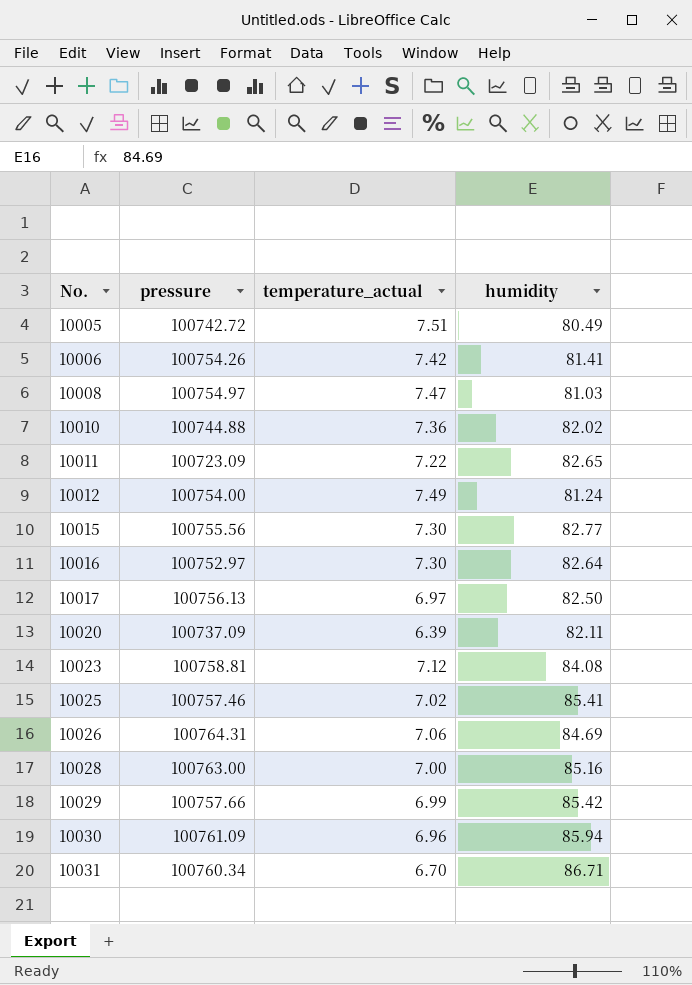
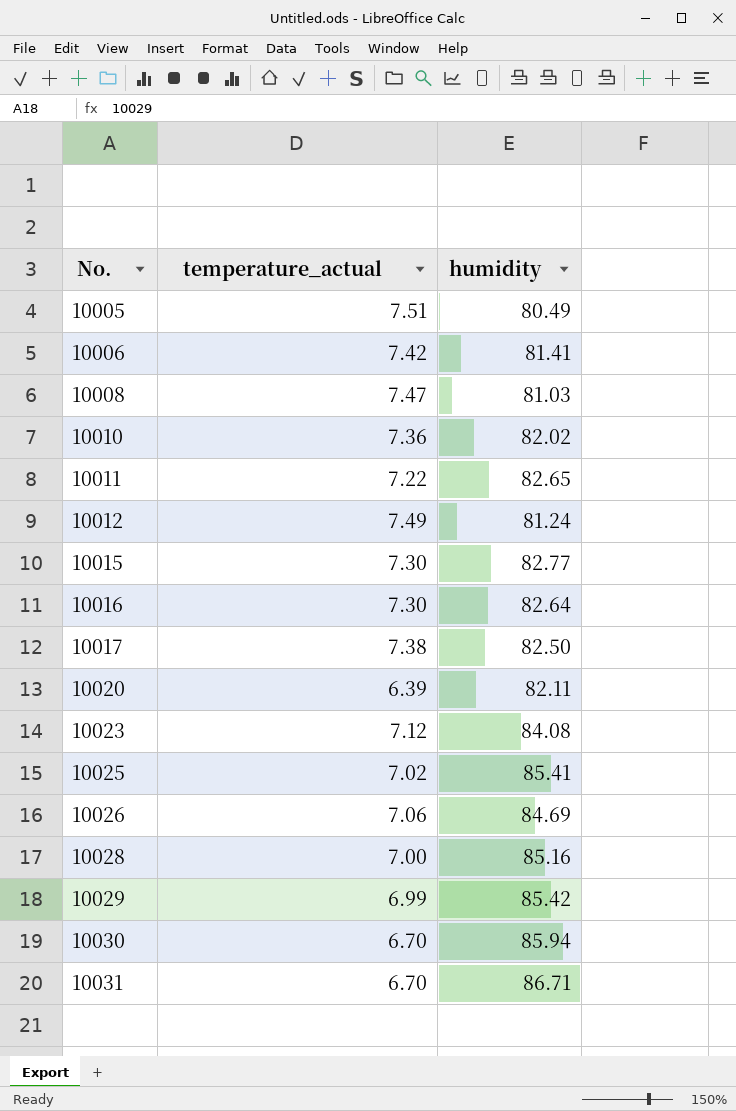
column pressure | position: 2 -> none
10017 | temperature_actual: 6.97 -> 7.38
10030 | temperature_actual: 6.96 -> 6.70

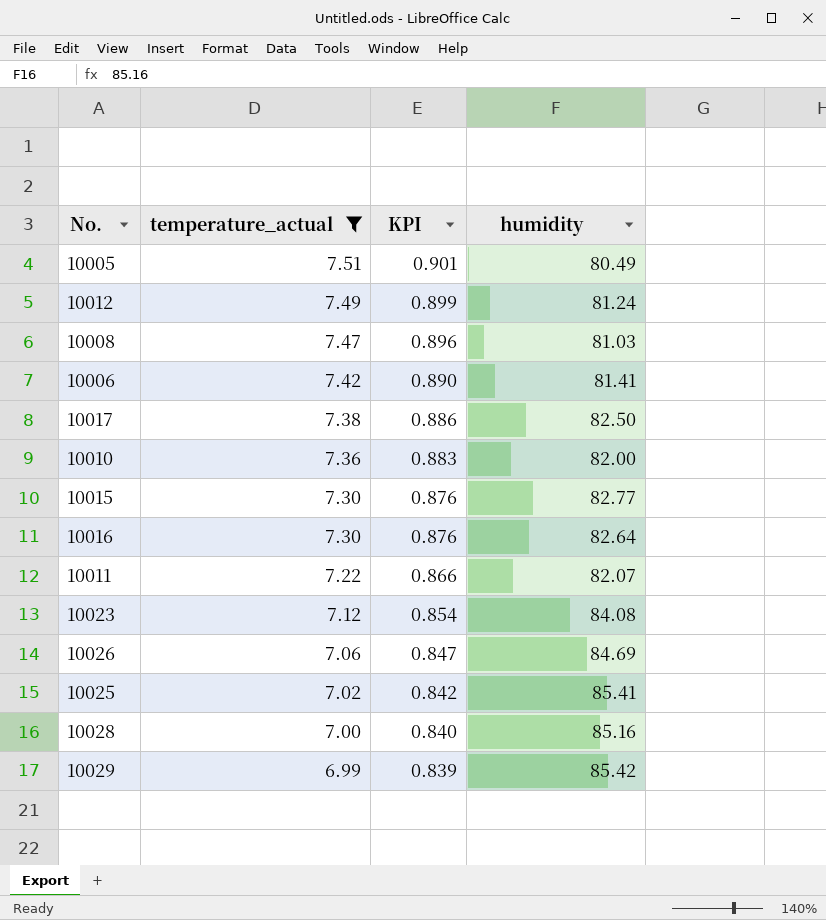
filter: none -> temperature_actual >= 6.99
row order: No. ascending -> temperature_actual descending
column KPI | formula: none -> [temperature_actual] * 0.12
10010 | humidity: 82.02 -> 82.00
10011 | humidity: 82.65 -> 82.07

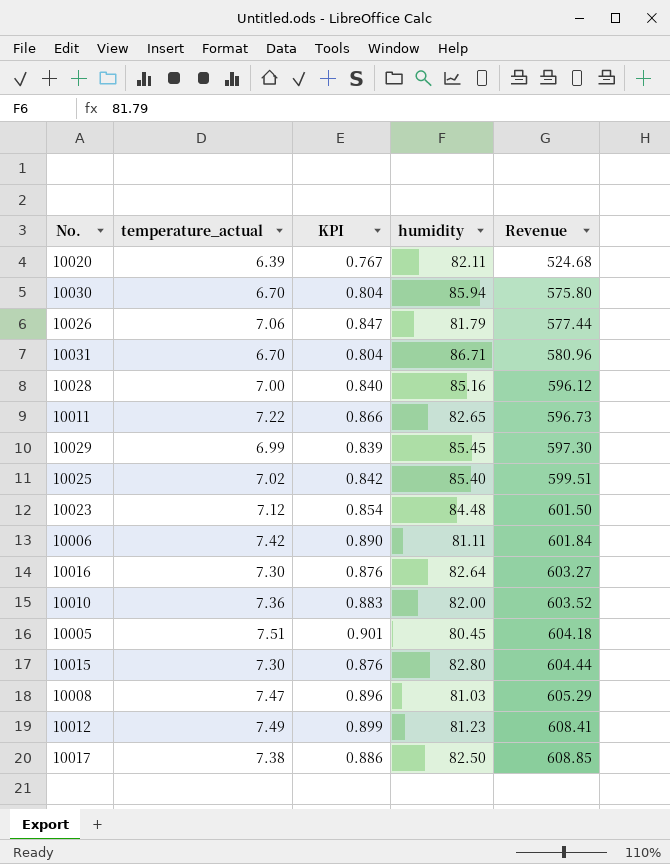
filter: temperature_actual >= 6.99 -> none
row order: temperature_actual descending -> Revenue ascending
column Revenue | formula: none -> [temperature_actual] * [humidity]
10026 | humidity: 84.69 -> 81.79
10011 | humidity: 82.07 -> 82.65
10029 | humidity: 85.42 -> 85.45
10025 | humidity: 85.41 -> 85.40
10023 | humidity: 84.08 -> 84.48
10006 | humidity: 81.41 -> 81.11
10005 | humidity: 80.49 -> 80.45
10015 | humidity: 82.77 -> 82.80
10012 | humidity: 81.24 -> 81.23

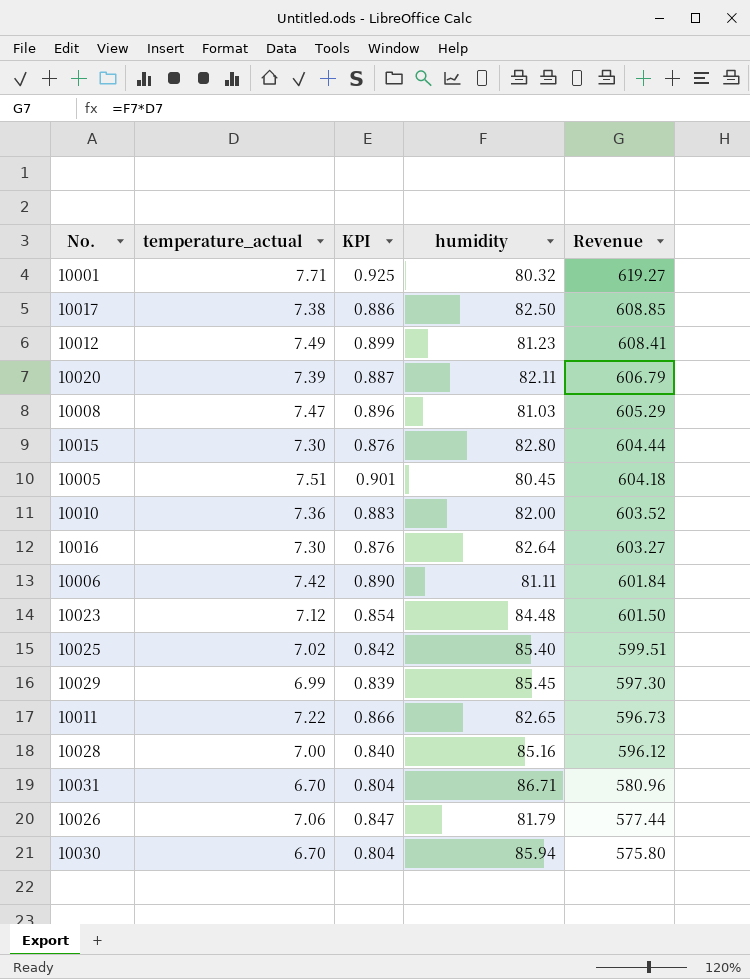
row order: Revenue ascending -> Revenue descending
row 10001: none -> 7.71 | 0.925 | 80.32 | 619.27
10020 | temperature_actual: 6.39 -> 7.39
10020 | KPI: 0.767 -> 0.887
10020 | Revenue: 524.68 -> 606.79

